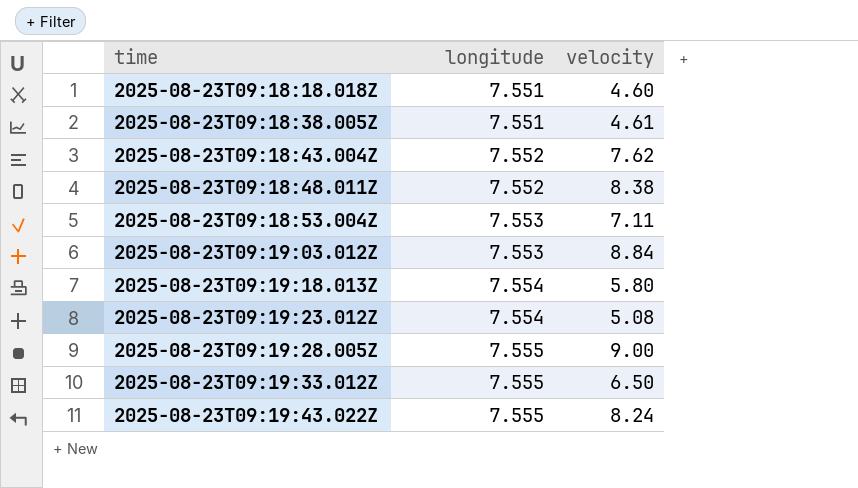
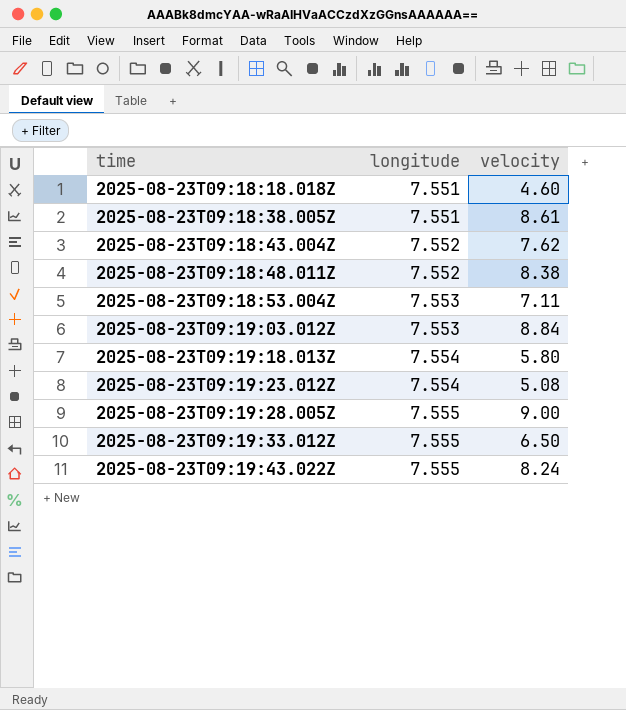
2025-08-23T09:18:38.005Z | velocity: 4.61 -> 8.61

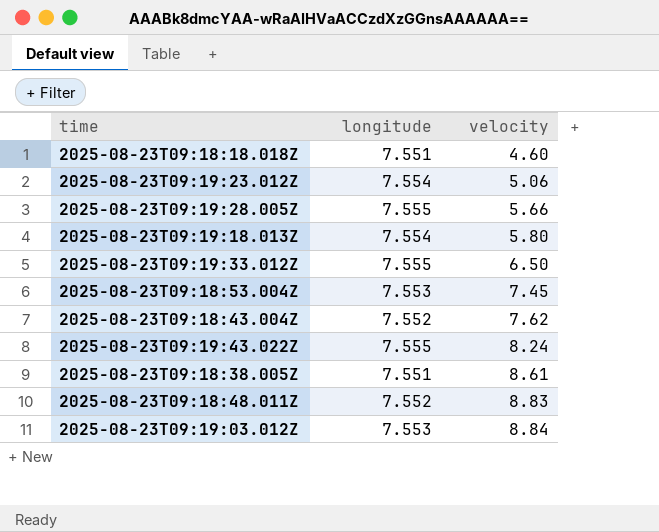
row order: time ascending -> velocity ascending
2025-08-23T09:19:23.012Z | velocity: 5.08 -> 5.06
2025-08-23T09:19:28.005Z | velocity: 9.00 -> 5.66
2025-08-23T09:18:53.004Z | velocity: 7.11 -> 7.45
2025-08-23T09:18:48.011Z | velocity: 8.38 -> 8.83

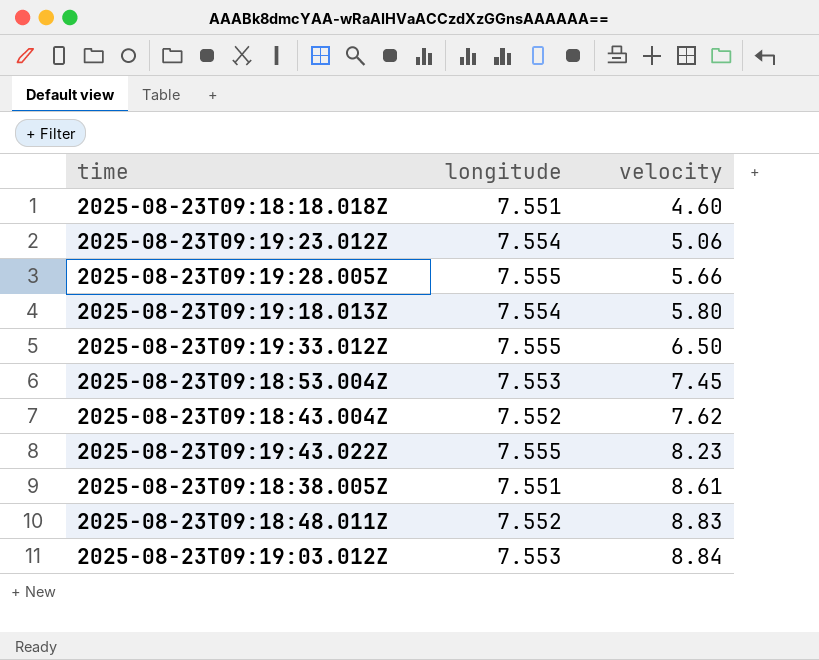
2025-08-23T09:19:43.022Z | velocity: 8.24 -> 8.23

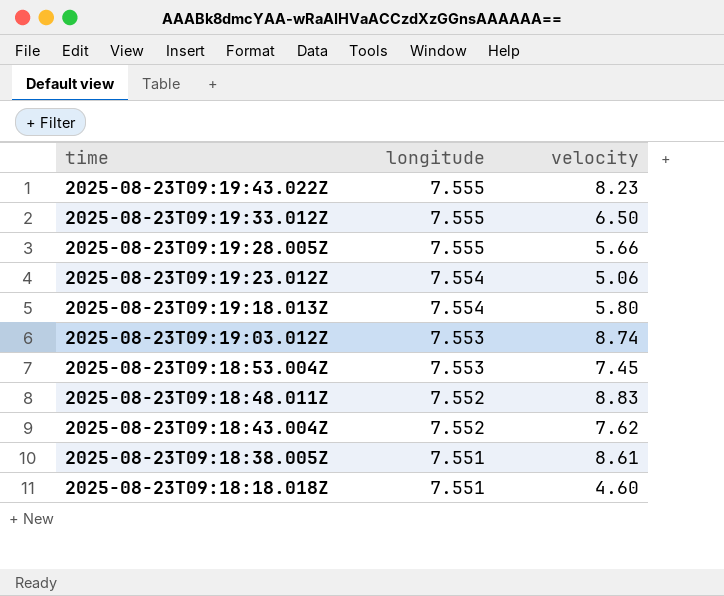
row order: velocity ascending -> time descending
2025-08-23T09:19:03.012Z | velocity: 8.84 -> 8.74

